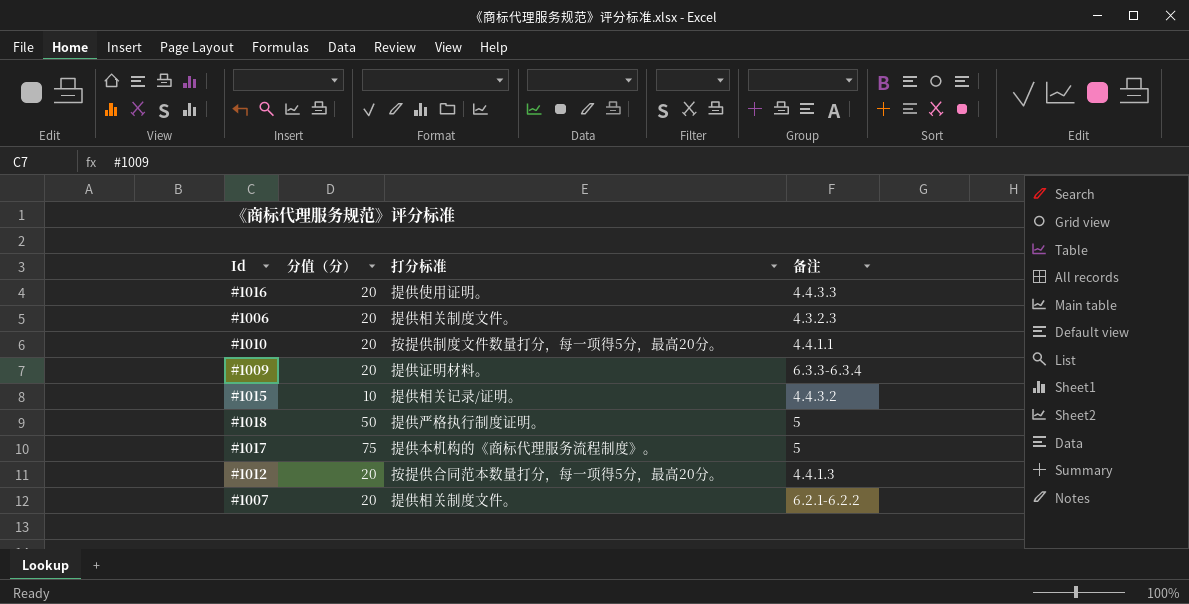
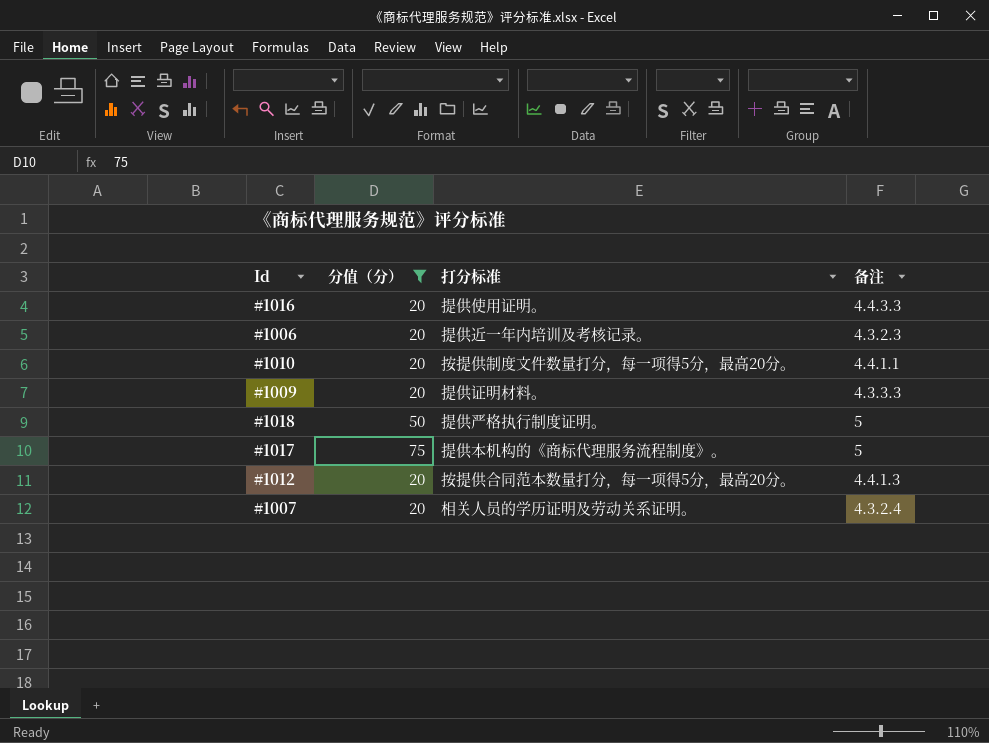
filter: none -> 分值（分） != 10
#1006 | 打分标准: 提供相关制度文件。 -> 提供近一年内培训及考核记录。
#1009 | 备注: 6.3.3-6.3.4 -> 4.3.3.3
#1007 | 打分标准: 提供相关制度文件。 -> 相关人员的学历证明及劳动关系证明。
#1007 | 备注: 6.2.1-6.2.2 -> 4.3.2.4

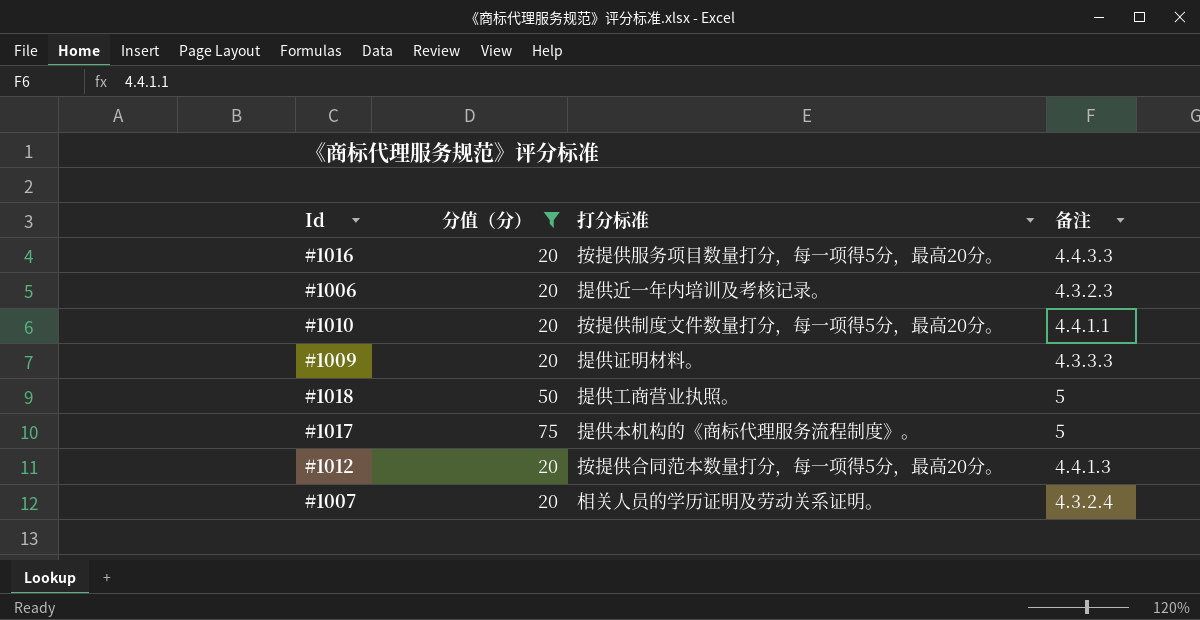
#1016 | 打分标准: 提供使用证明。 -> 按提供服务项目数量打分，每一项得5分，最高20分。
#1018 | 打分标准: 提供严格执行制度证明。 -> 提供工商营业执照。

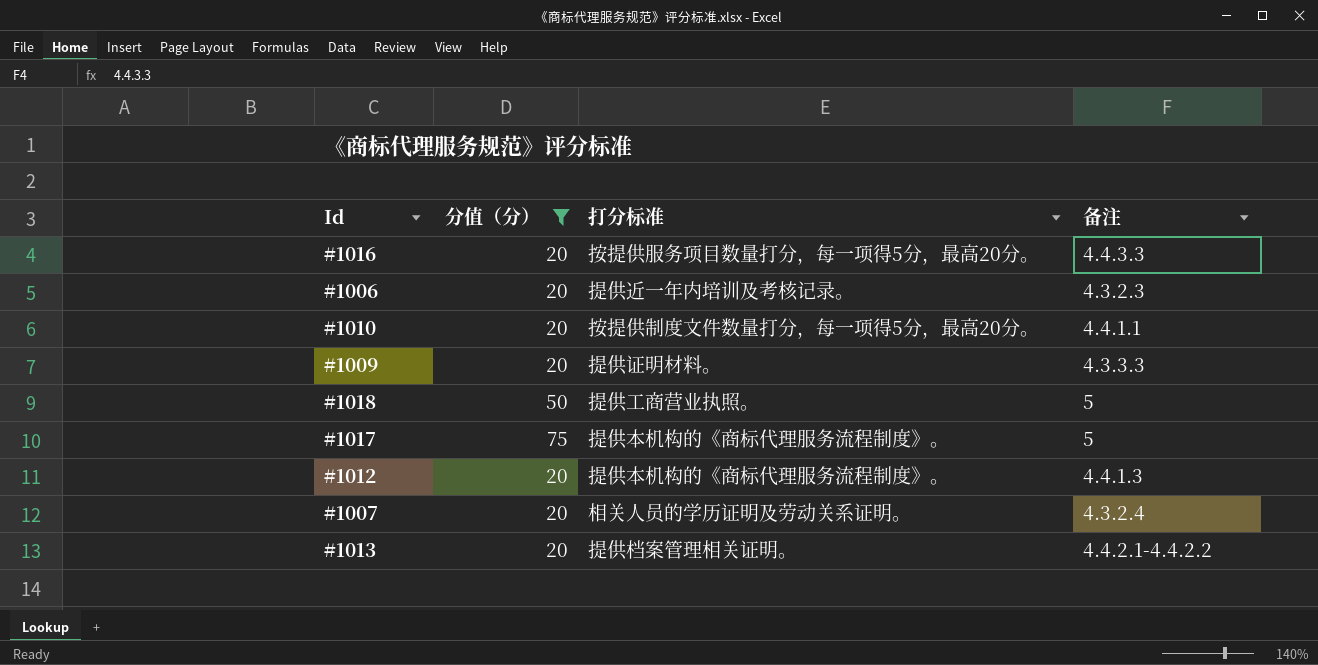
#1012 | 打分标准: 按提供合同范本数量打分，每一项得5分，最高20分。 -> 提供本机构的《商标代理服务流程制度》。
row #1013: none -> 20 | 提供档案管理相关证明。 | 4.4.2.1-4.4.2.2

